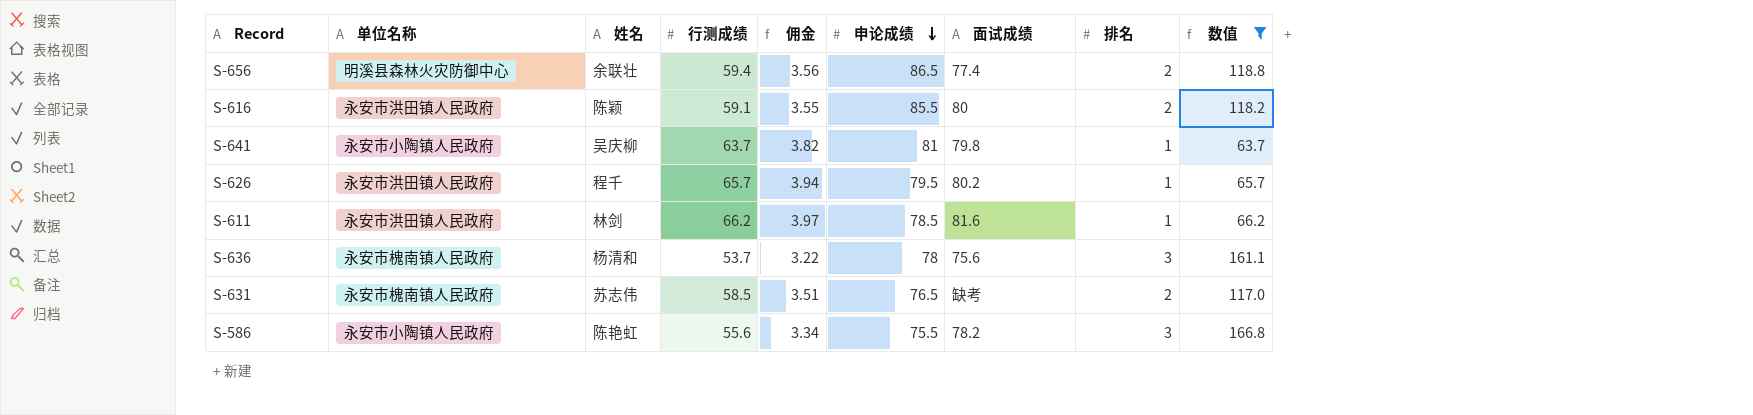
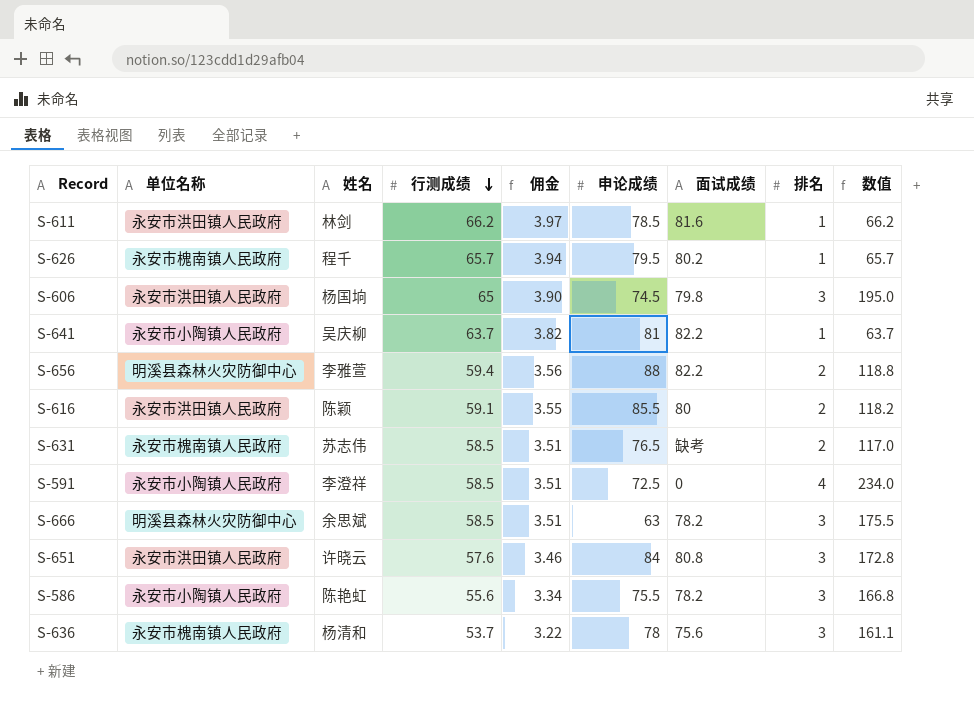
filter: 数值 <= 166.8 -> none
row order: 申论成绩 descending -> 行测成绩 descending
S-626 | 单位名称: 永安市洪田镇人民政府 -> 永安市槐南镇人民政府
S-641 | 面试成绩: 79.8 -> 82.2
S-656 | 姓名: 余联壮 -> 李雅萱
S-656 | 申论成绩: 86.5 -> 88
S-656 | 面试成绩: 77.4 -> 82.2

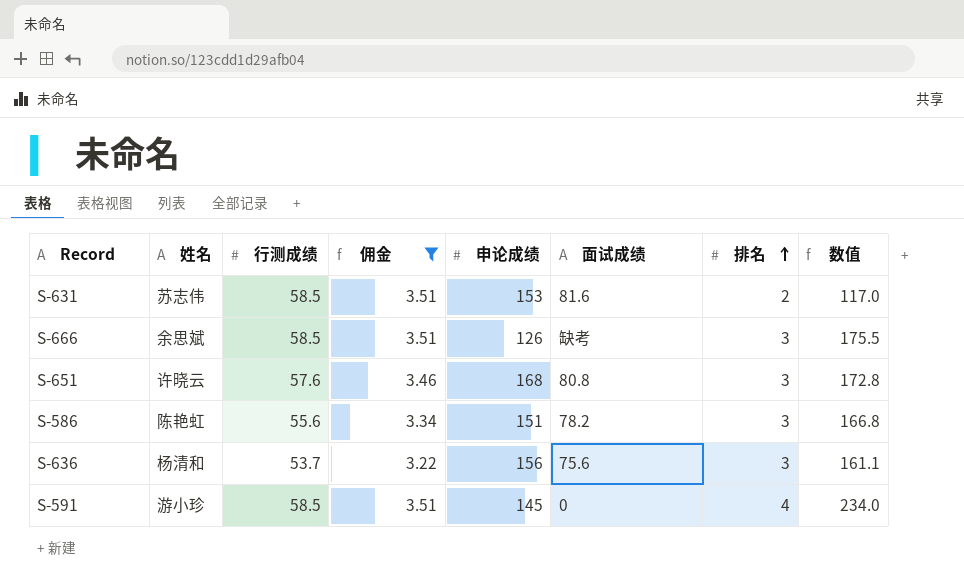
filter: none -> 佣金 <= 3.51
row order: 行测成绩 descending -> 排名 ascending
column 单位名称 | position: 2 -> none
S-631 | 申论成绩: 76.5 -> 153
S-631 | 面试成绩: 缺考 -> 81.6
S-666 | 申论成绩: 63 -> 126
S-666 | 面试成绩: 78.2 -> 缺考
S-651 | 申论成绩: 84 -> 168
S-586 | 申论成绩: 75.5 -> 151
S-636 | 申论成绩: 78 -> 156
S-591 | 姓名: 李澄祥 -> 游小珍
S-591 | 申论成绩: 72.5 -> 145

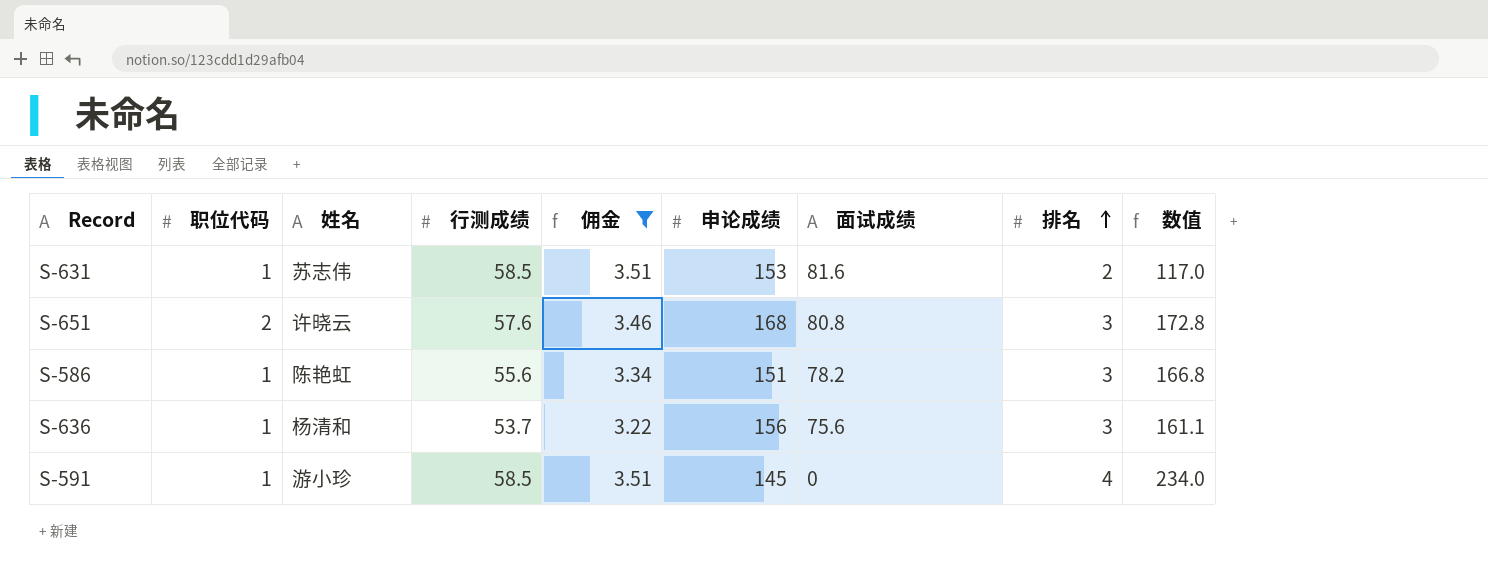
column 职位代码 | position: none -> 2
row S-666: 余思斌 | 58.5 | 3.51 | 126 | 缺考 | 3 | 175.5 -> none

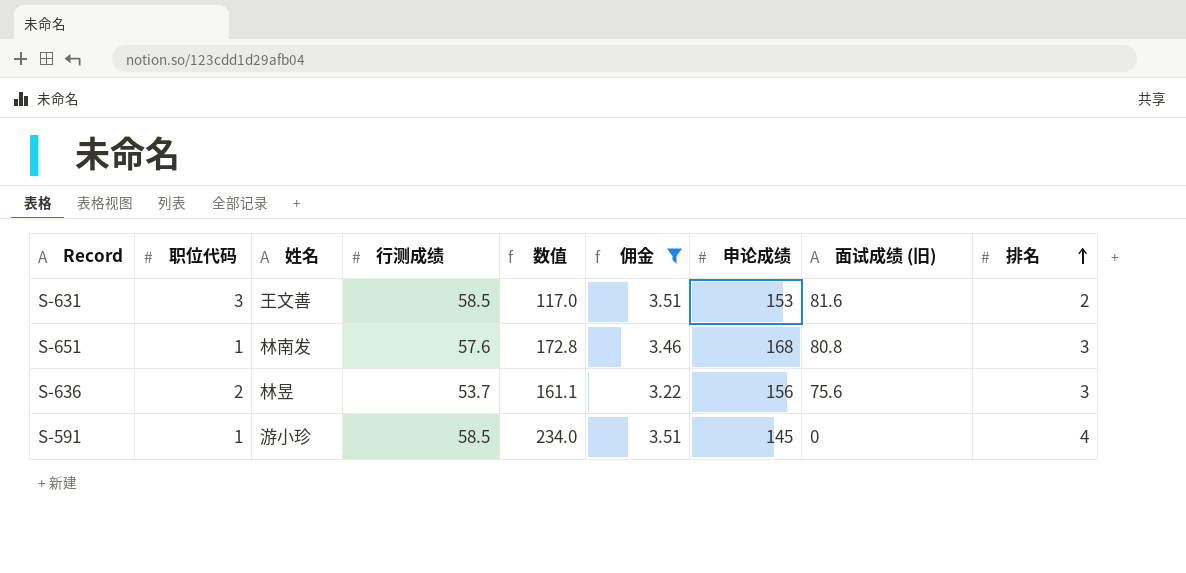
column 数值 | position: 9 -> 5
column name: 面试成绩 -> 面试成绩 (旧)
row S-586: 1 | 陈艳虹 | 55.6 | 3.34 | 151 | 78.2 | 3 | 166.8 -> none
S-631 | 职位代码: 1 -> 3
S-631 | 姓名: 苏志伟 -> 王文善
S-651 | 职位代码: 2 -> 1
S-651 | 姓名: 许晓云 -> 林南发
S-636 | 职位代码: 1 -> 2
S-636 | 姓名: 杨清和 -> 林昱

